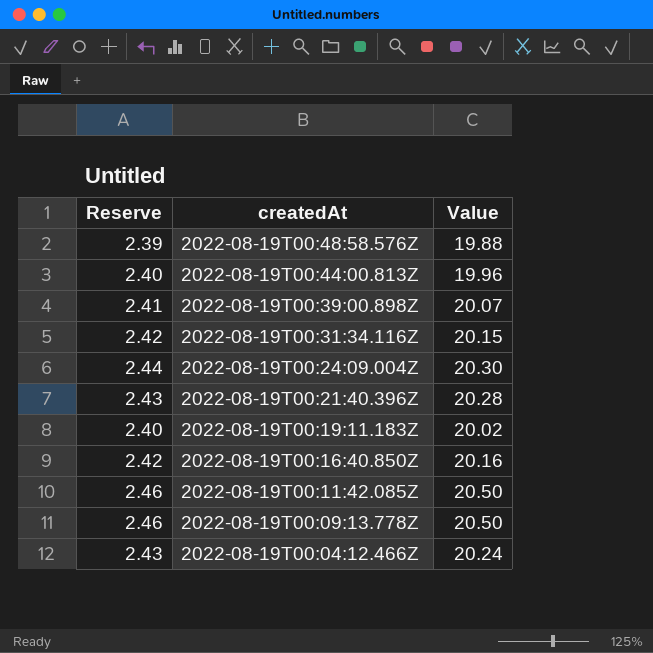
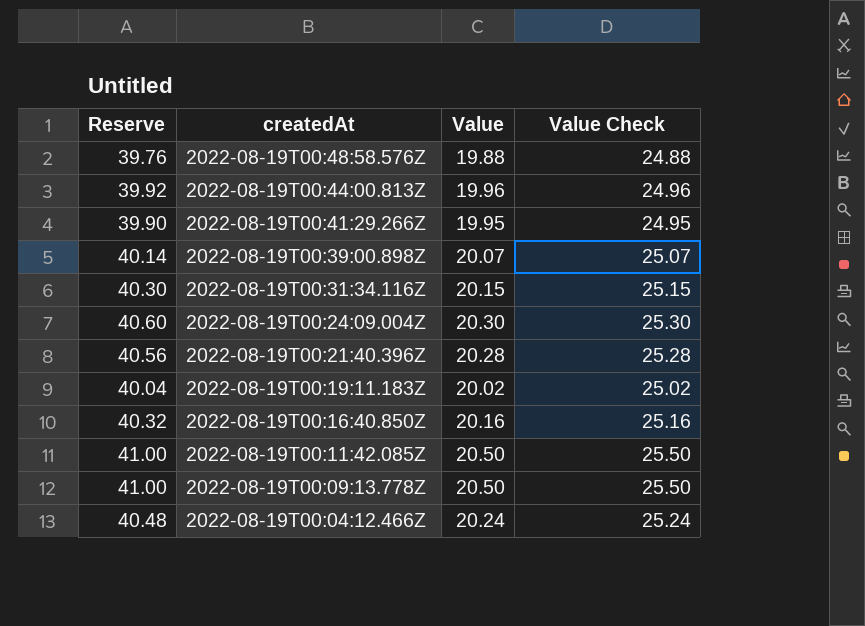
column Reserve | formula: [Value] * 0.12 -> [Value] * 2
column Value Check | formula: none -> [Value] + 5
row 2022-08-19T00:41:29.266Z: none -> 39.90 | 19.95 | 24.95

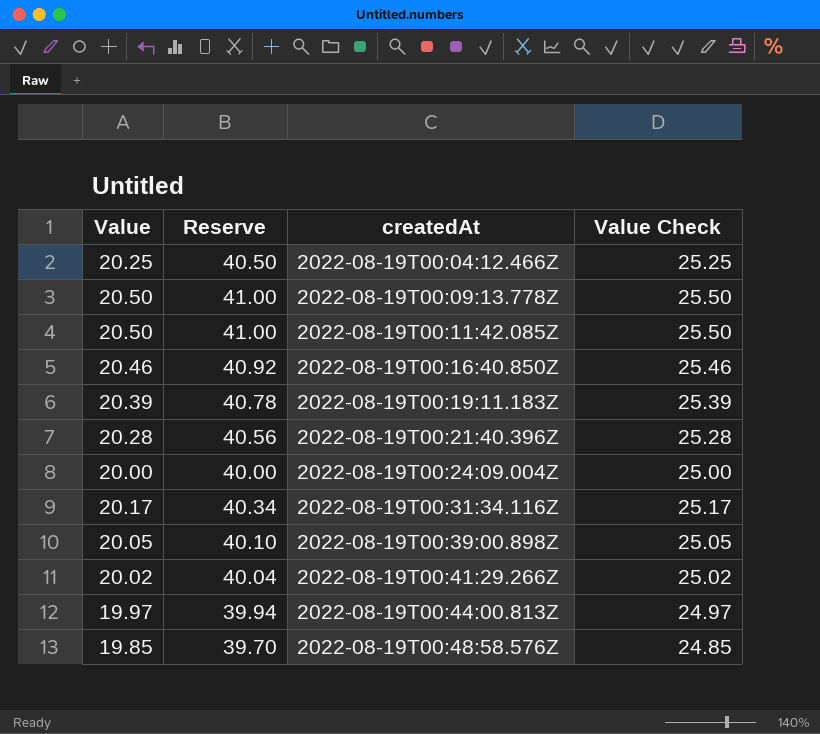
row order: createdAt descending -> createdAt ascending
column Value | position: 3 -> 1
2022-08-19T00:04:12.466Z | Value: 20.24 -> 20.25
2022-08-19T00:04:12.466Z | Reserve: 40.48 -> 40.50
2022-08-19T00:04:12.466Z | Value Check: 25.24 -> 25.25
2022-08-19T00:16:40.850Z | Value: 20.16 -> 20.46
2022-08-19T00:16:40.850Z | Reserve: 40.32 -> 40.92
2022-08-19T00:16:40.850Z | Value Check: 25.16 -> 25.46
2022-08-19T00:19:11.183Z | Value: 20.02 -> 20.39
2022-08-19T00:19:11.183Z | Reserve: 40.04 -> 40.78
2022-08-19T00:19:11.183Z | Value Check: 25.02 -> 25.39
2022-08-19T00:24:09.004Z | Value: 20.30 -> 20.00
2022-08-19T00:24:09.004Z | Reserve: 40.60 -> 40.00
2022-08-19T00:24:09.004Z | Value Check: 25.30 -> 25.00
2022-08-19T00:31:34.116Z | Value: 20.15 -> 20.17
2022-08-19T00:31:34.116Z | Reserve: 40.30 -> 40.34
2022-08-19T00:31:34.116Z | Value Check: 25.15 -> 25.17
2022-08-19T00:39:00.898Z | Value: 20.07 -> 20.05
2022-08-19T00:39:00.898Z | Reserve: 40.14 -> 40.10
2022-08-19T00:39:00.898Z | Value Check: 25.07 -> 25.05
2022-08-19T00:41:29.266Z | Value: 19.95 -> 20.02
2022-08-19T00:41:29.266Z | Reserve: 39.90 -> 40.04
2022-08-19T00:41:29.266Z | Value Check: 24.95 -> 25.02
2022-08-19T00:44:00.813Z | Value: 19.96 -> 19.97
2022-08-19T00:44:00.813Z | Reserve: 39.92 -> 39.94
2022-08-19T00:44:00.813Z | Value Check: 24.96 -> 24.97
2022-08-19T00:48:58.576Z | Value: 19.88 -> 19.85
2022-08-19T00:48:58.576Z | Reserve: 39.76 -> 39.70
2022-08-19T00:48:58.576Z | Value Check: 24.88 -> 24.85

